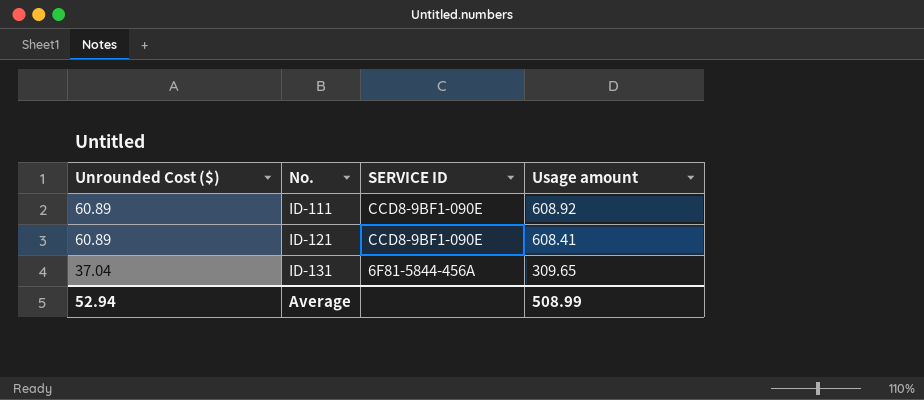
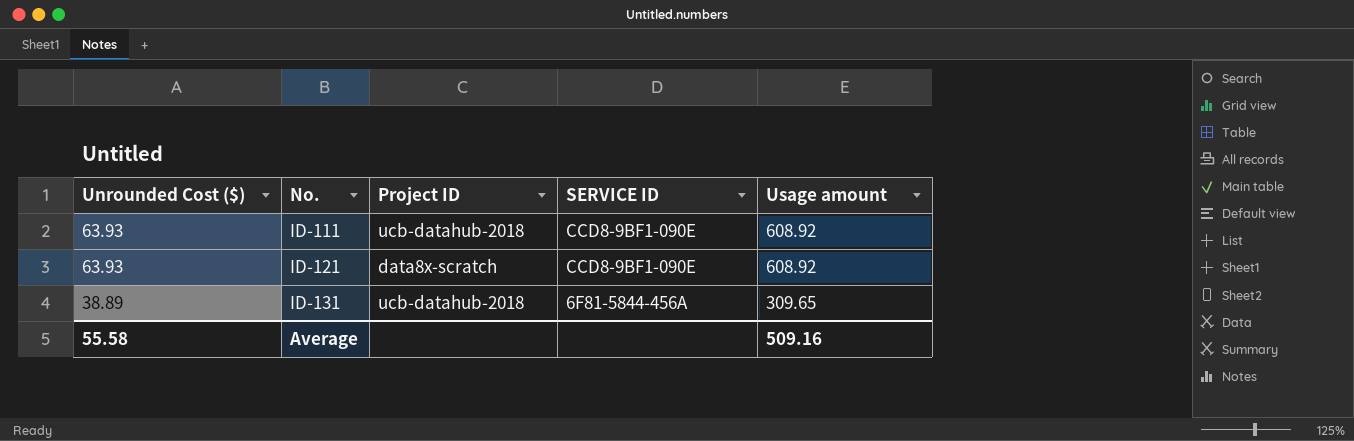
column Project ID | position: none -> 3
ID-111 | Unrounded Cost ($): 60.89 -> 63.93
ID-121 | Unrounded Cost ($): 60.89 -> 63.93
ID-121 | Usage amount: 608.41 -> 608.92
ID-131 | Unrounded Cost ($): 37.04 -> 38.89
Average | Unrounded Cost ($): 52.94 -> 55.58
Average | Usage amount: 508.99 -> 509.16

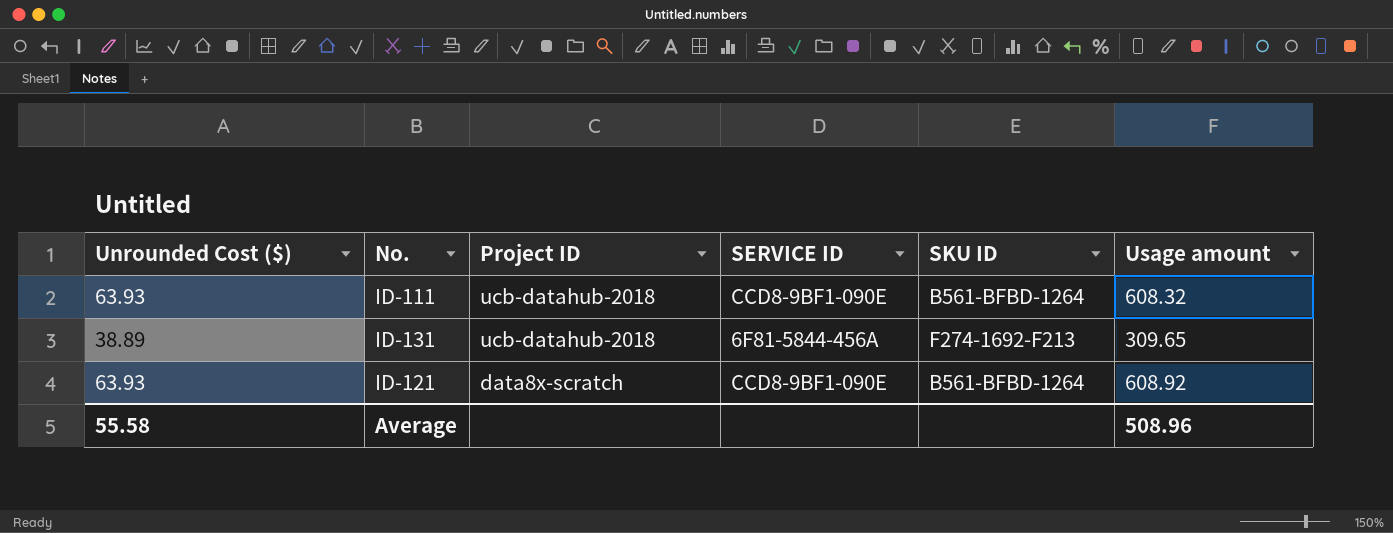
row order: Unrounded Cost ($) descending -> Project ID descending
column SKU ID | position: none -> 5
ID-111 | Usage amount: 608.92 -> 608.32
Average | Usage amount: 509.16 -> 508.96

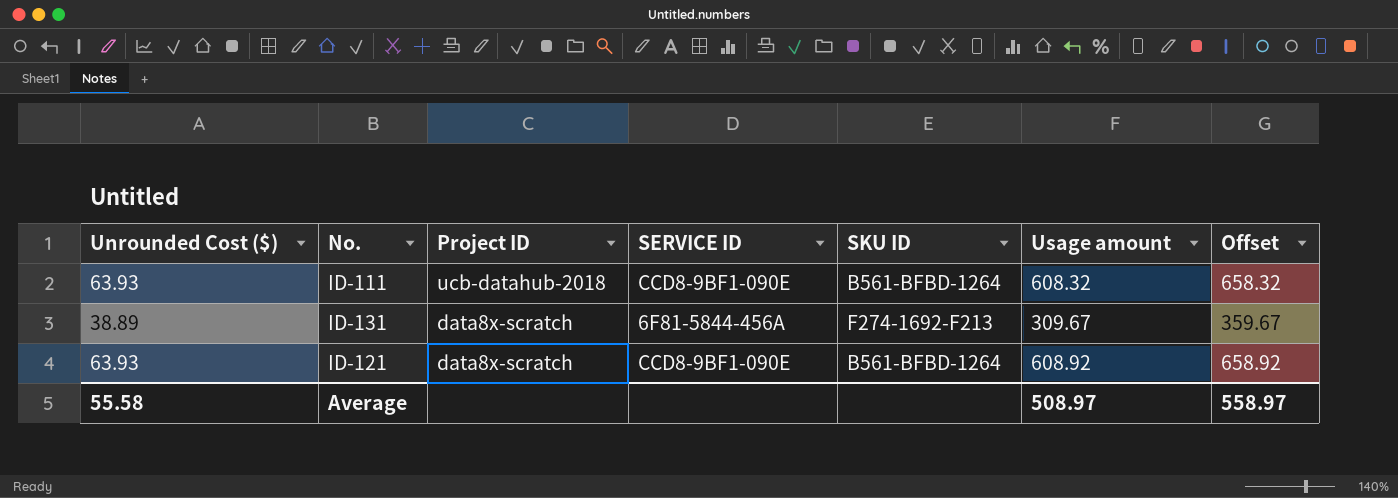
column Offset | formula: none -> [Usage amount] + 50
ID-131 | Project ID: ucb-datahub-2018 -> data8x-scratch
ID-131 | Usage amount: 309.65 -> 309.67
Average | Usage amount: 508.96 -> 508.97

